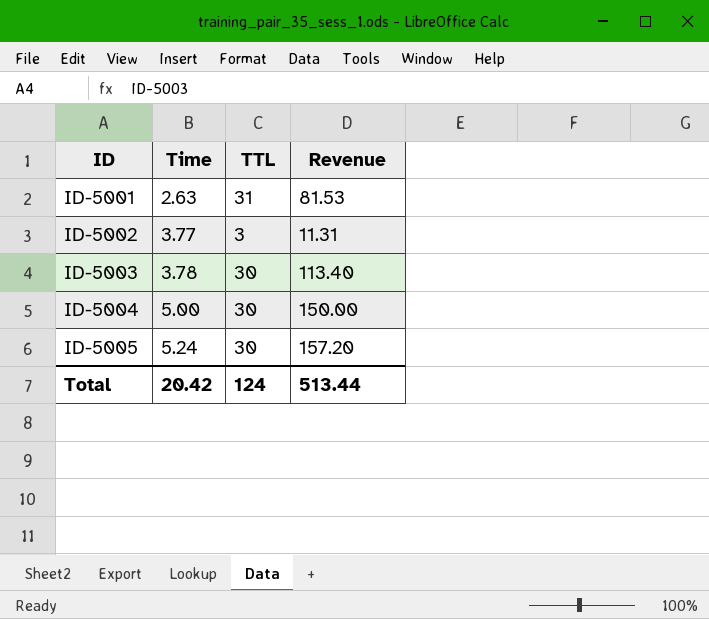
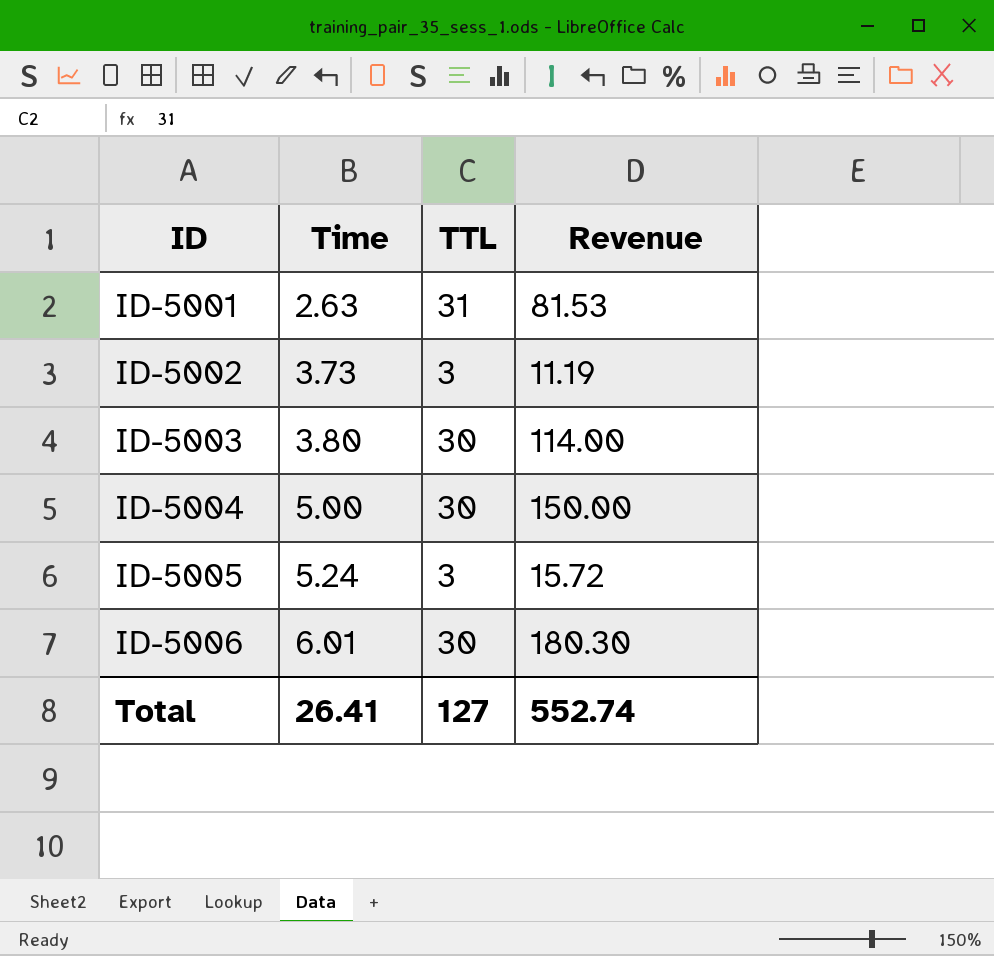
ID-5002 | Time: 3.77 -> 3.73
ID-5002 | Revenue: 11.31 -> 11.19
ID-5003 | Time: 3.78 -> 3.80
ID-5003 | Revenue: 113.40 -> 114.00
ID-5005 | TTL: 30 -> 3
ID-5005 | Revenue: 157.20 -> 15.72
row ID-5006: none -> 6.01 | 30 | 180.30
Total | Time: 20.42 -> 26.41
Total | TTL: 124 -> 127
Total | Revenue: 513.44 -> 552.74

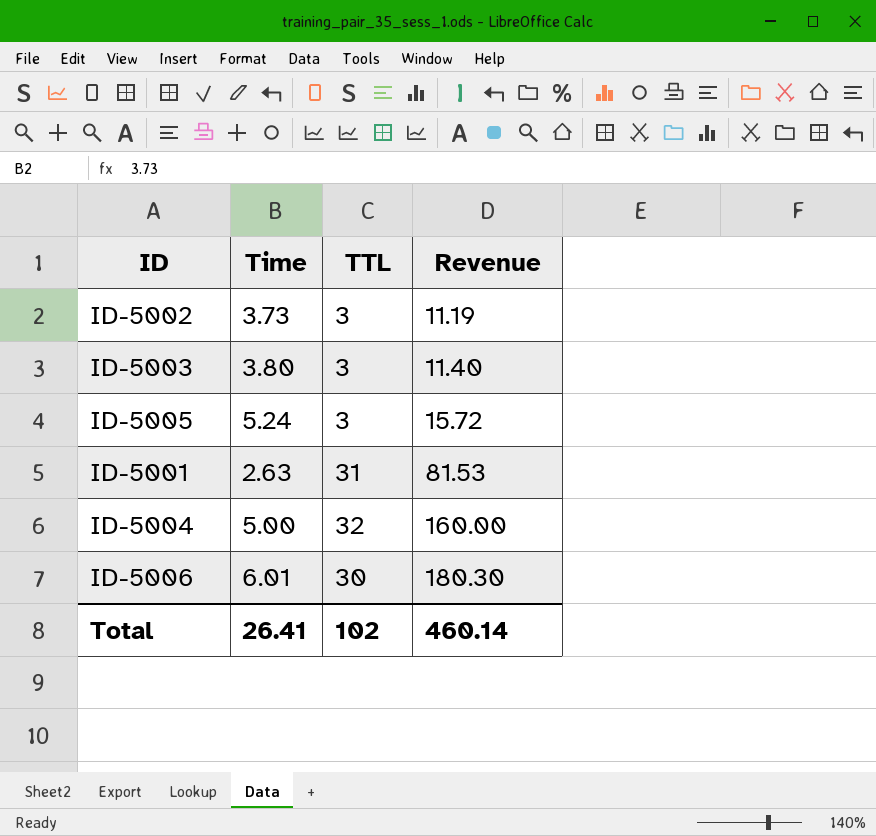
row order: ID ascending -> Revenue ascending
ID-5003 | TTL: 30 -> 3
ID-5003 | Revenue: 114.00 -> 11.40
ID-5004 | TTL: 30 -> 32
ID-5004 | Revenue: 150.00 -> 160.00
Total | TTL: 127 -> 102
Total | Revenue: 552.74 -> 460.14

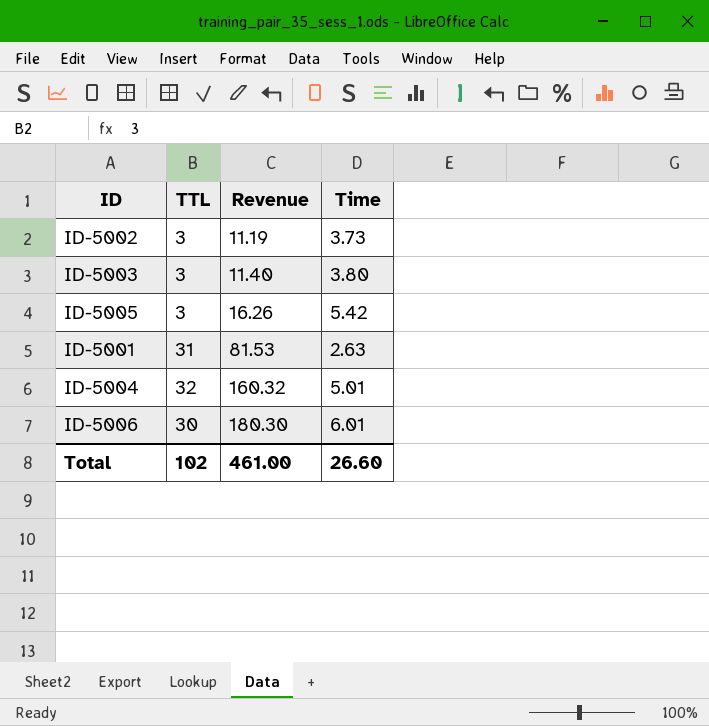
column Time | position: 2 -> 4
ID-5005 | Revenue: 15.72 -> 16.26
ID-5005 | Time: 5.24 -> 5.42
ID-5004 | Revenue: 160.00 -> 160.32
ID-5004 | Time: 5.00 -> 5.01
Total | Revenue: 460.14 -> 461.00
Total | Time: 26.41 -> 26.60

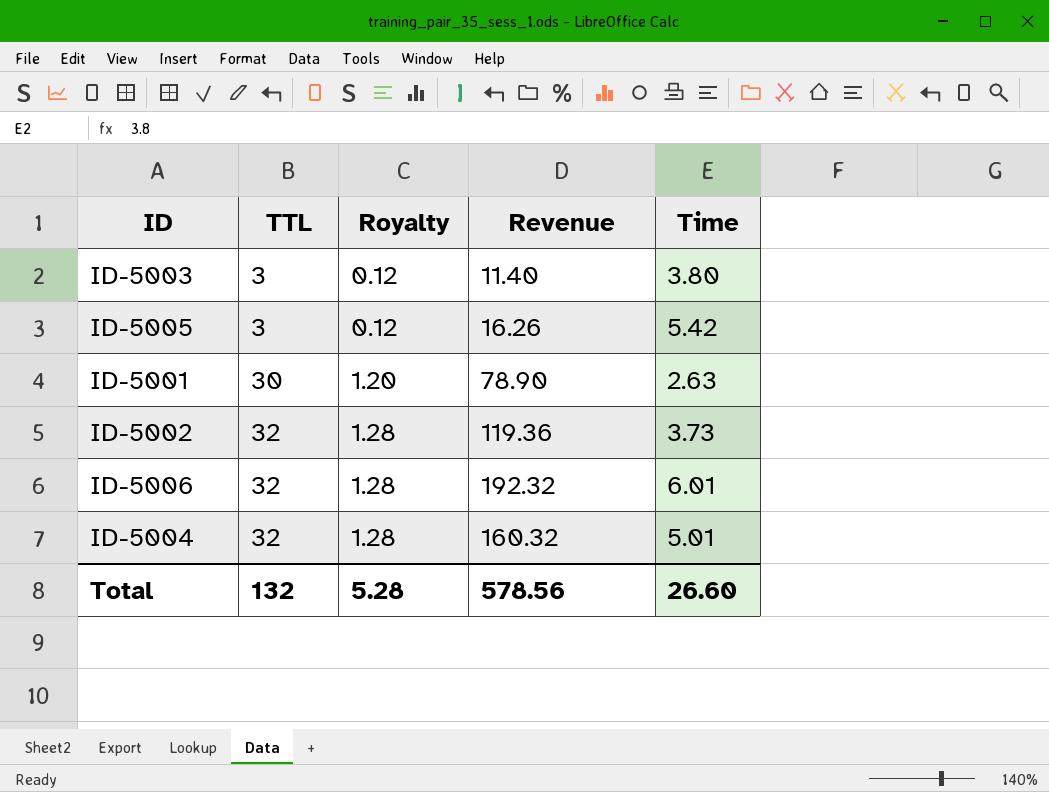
row order: Revenue ascending -> TTL ascending
column Royalty | formula: none -> [TTL] * 0.04
ID-5001 | TTL: 31 -> 30
ID-5001 | Revenue: 81.53 -> 78.90
ID-5002 | TTL: 3 -> 32
ID-5002 | Revenue: 11.19 -> 119.36
ID-5006 | TTL: 30 -> 32
ID-5006 | Revenue: 180.30 -> 192.32
Total | TTL: 102 -> 132
Total | Revenue: 461.00 -> 578.56

